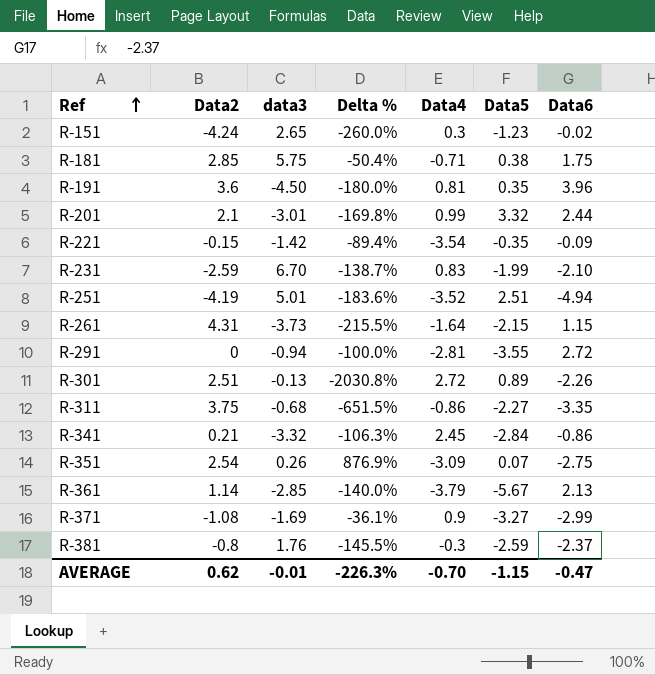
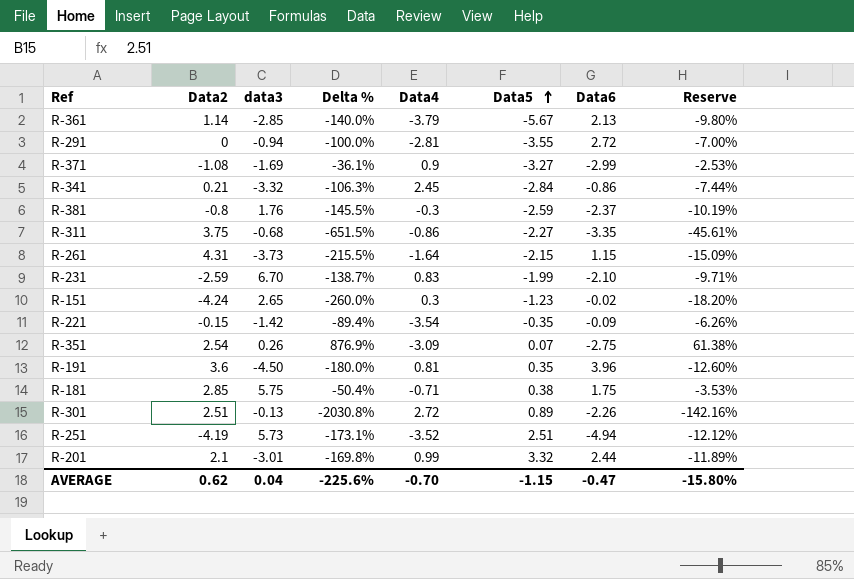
row order: Ref ascending -> Data5 ascending
column Reserve | formula: none -> [Delta %] * 0.07
R-251 | data3: 5.01 -> 5.73
R-251 | Delta %: -183.6% -> -173.1%
AVERAGE | data3: -0.01 -> 0.04
AVERAGE | Delta %: -226.3% -> -225.6%

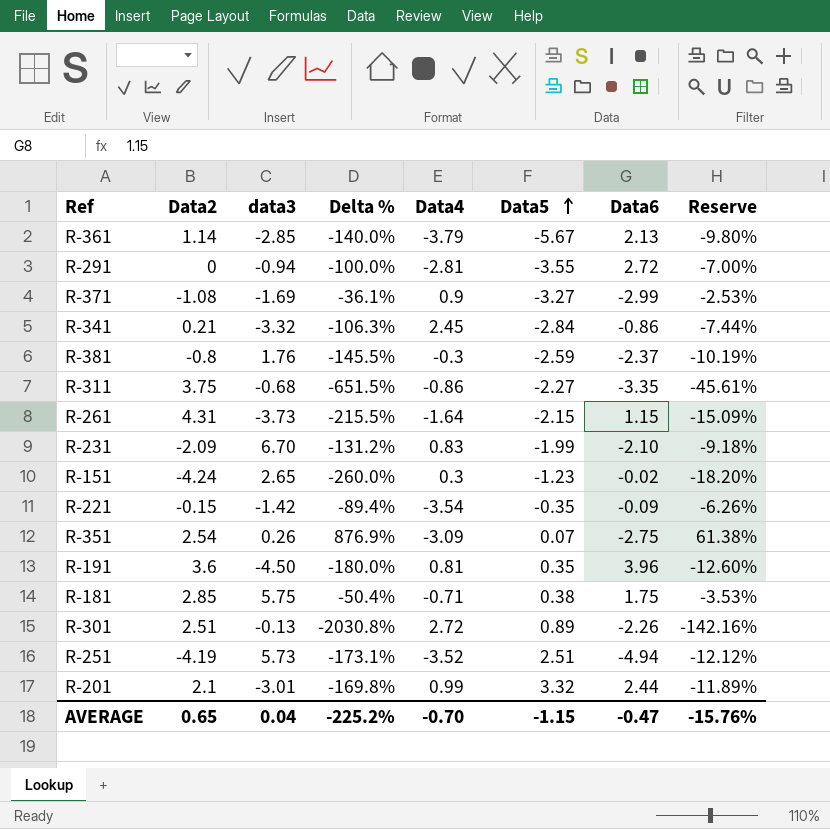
R-231 | Data2: -2.59 -> -2.09
R-231 | Delta %: -138.7% -> -131.2%
R-231 | Reserve: -9.71% -> -9.18%
AVERAGE | Data2: 0.62 -> 0.65
AVERAGE | Delta %: -225.6% -> -225.2%
AVERAGE | Reserve: -15.80% -> -15.76%

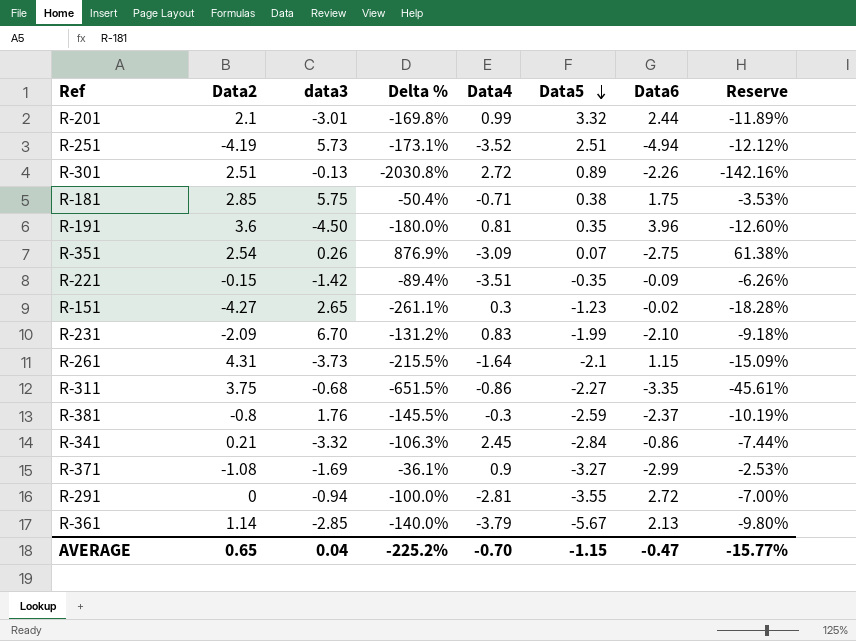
row order: Data5 ascending -> Data5 descending
R-221 | Data4: -3.54 -> -3.51
R-151 | Data2: -4.24 -> -4.27
R-151 | Delta %: -260.0% -> -261.1%
R-151 | Reserve: -18.20% -> -18.28%
R-261 | Data5: -2.15 -> -2.1
AVERAGE | Reserve: -15.76% -> -15.77%

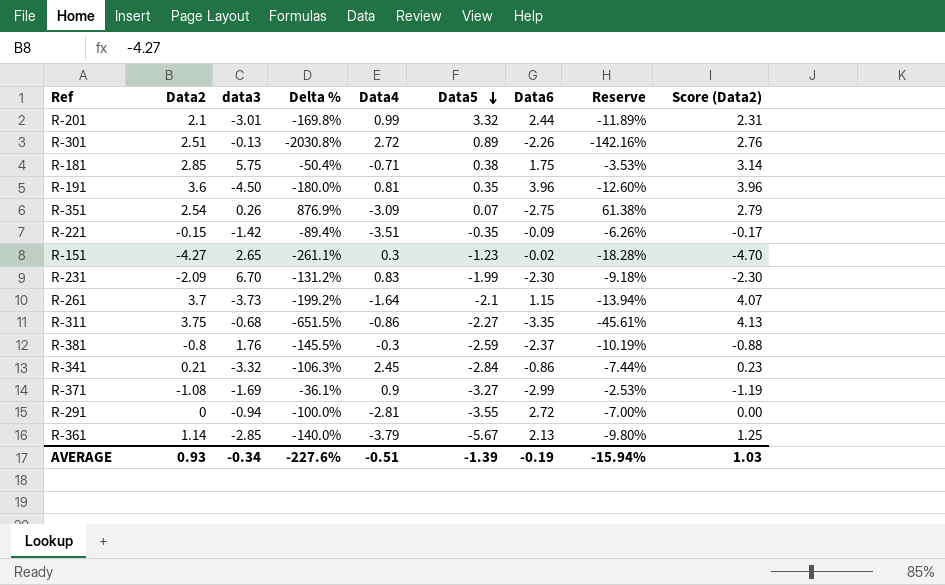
column Score (Data2) | formula: none -> [Data2] * 1.1
row R-251: -4.19 | 5.73 | -173.1% | -3.52 | 2.51 | -4.94 | -12.12% -> none
R-231 | Data6: -2.10 -> -2.30
R-261 | Data2: 4.31 -> 3.7
R-261 | Delta %: -215.5% -> -199.2%
R-261 | Reserve: -15.09% -> -13.94%
AVERAGE | Data2: 0.65 -> 0.93
AVERAGE | data3: 0.04 -> -0.34
AVERAGE | Delta %: -225.2% -> -227.6%
AVERAGE | Data4: -0.70 -> -0.51
AVERAGE | Data5: -1.15 -> -1.39
AVERAGE | Data6: -0.47 -> -0.19
AVERAGE | Reserve: -15.77% -> -15.94%

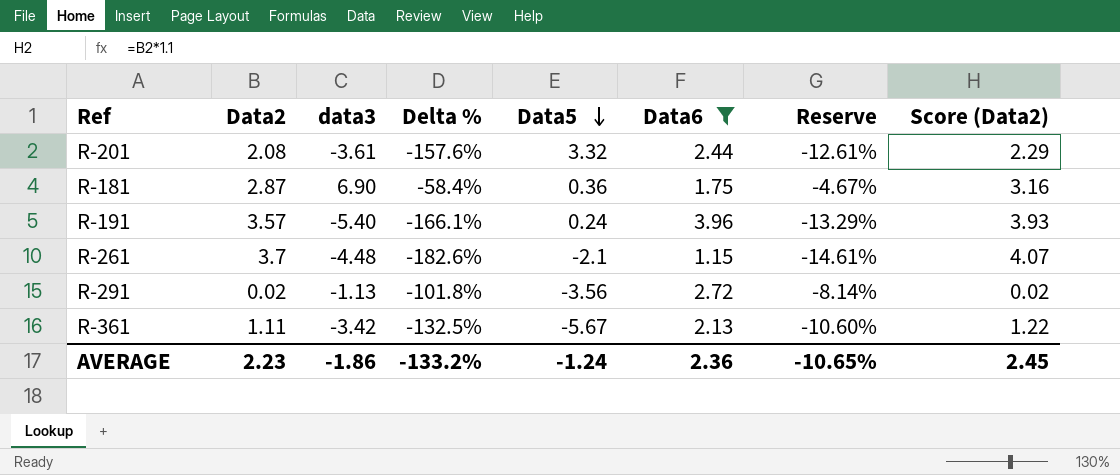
filter: none -> Data6 >= 1.15
column Data4 | position: 5 -> none
column Reserve | formula: [Delta %] * 0.07 -> [Delta %] * 0.08
R-201 | Data2: 2.1 -> 2.08
R-201 | data3: -3.01 -> -3.61
R-201 | Delta %: -169.8% -> -157.6%
R-201 | Score (Data2): 2.31 -> 2.29
R-181 | Data2: 2.85 -> 2.87
R-181 | data3: 5.75 -> 6.90
R-181 | Delta %: -50.4% -> -58.4%
R-181 | Data5: 0.38 -> 0.36
R-181 | Score (Data2): 3.14 -> 3.16
R-191 | Data2: 3.6 -> 3.57
R-191 | data3: -4.50 -> -5.40
R-191 | Delta %: -180.0% -> -166.1%
R-191 | Data5: 0.35 -> 0.24
R-191 | Score (Data2): 3.96 -> 3.93
R-261 | data3: -3.73 -> -4.48
R-261 | Delta %: -199.2% -> -182.6%
R-291 | Data2: 0 -> 0.02
R-291 | data3: -0.94 -> -1.13
R-291 | Delta %: -100.0% -> -101.8%
R-291 | Data5: -3.55 -> -3.56
R-291 | Score (Data2): 0.00 -> 0.02
R-361 | Data2: 1.14 -> 1.11
R-361 | data3: -2.85 -> -3.42
R-361 | Delta %: -140.0% -> -132.5%
R-361 | Score (Data2): 1.25 -> 1.22
AVERAGE | Data2: 0.93 -> 2.23
AVERAGE | data3: -0.34 -> -1.86
AVERAGE | Delta %: -227.6% -> -133.2%
AVERAGE | Data5: -1.39 -> -1.24
AVERAGE | Data6: -0.19 -> 2.36
AVERAGE | Reserve: -15.94% -> -10.65%
AVERAGE | Score (Data2): 1.03 -> 2.45

